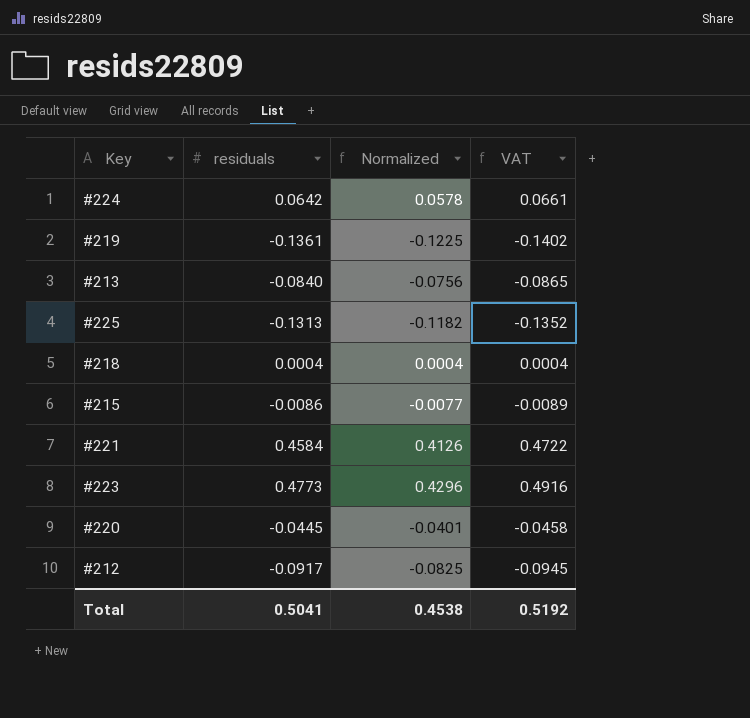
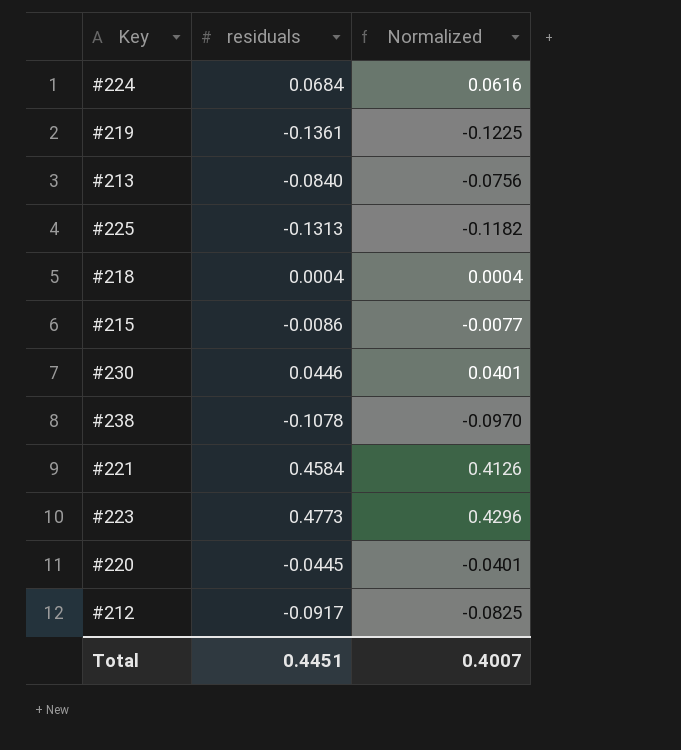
column VAT | formula: [residuals] * 1.03 -> none
#224 | residuals: 0.0642 -> 0.0684
#224 | Normalized: 0.0578 -> 0.0616
row #230: none -> 0.0446 | 0.0401
row #238: none -> -0.1078 | -0.0970
Total | residuals: 0.5041 -> 0.4451
Total | Normalized: 0.4538 -> 0.4007

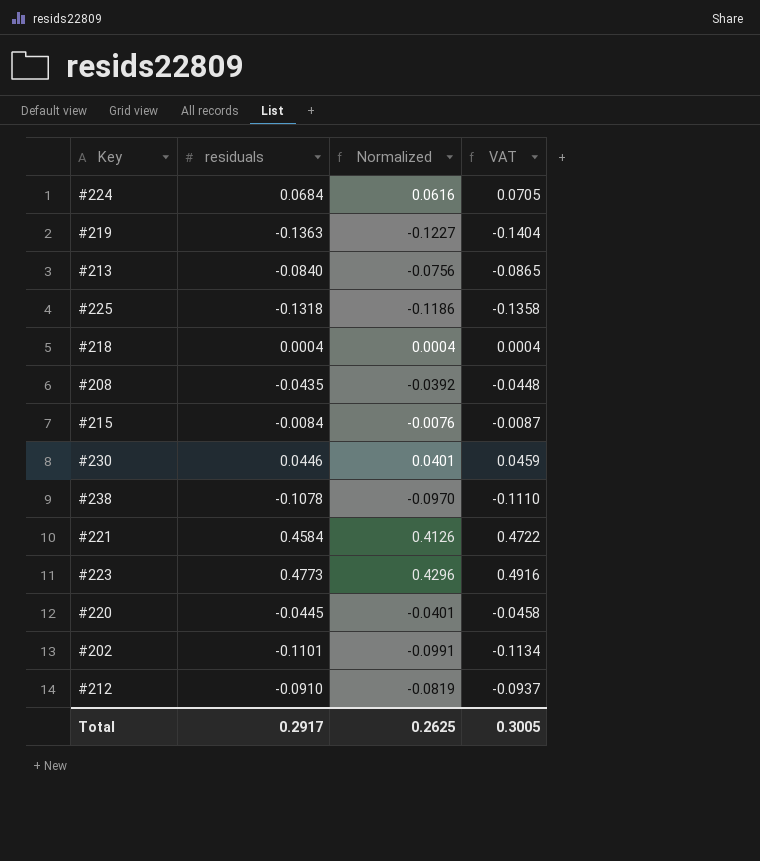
column VAT | formula: none -> [residuals] * 1.03
#219 | residuals: -0.1361 -> -0.1363
#219 | Normalized: -0.1225 -> -0.1227
#225 | residuals: -0.1313 -> -0.1318
#225 | Normalized: -0.1182 -> -0.1186
row #208: none -> -0.0435 | -0.0392 | -0.0448
#215 | residuals: -0.0086 -> -0.0084
#215 | Normalized: -0.0077 -> -0.0076
row #202: none -> -0.1101 | -0.0991 | -0.1134
#212 | residuals: -0.0917 -> -0.0910
#212 | Normalized: -0.0825 -> -0.0819
Total | residuals: 0.4451 -> 0.2917
Total | Normalized: 0.4007 -> 0.2625

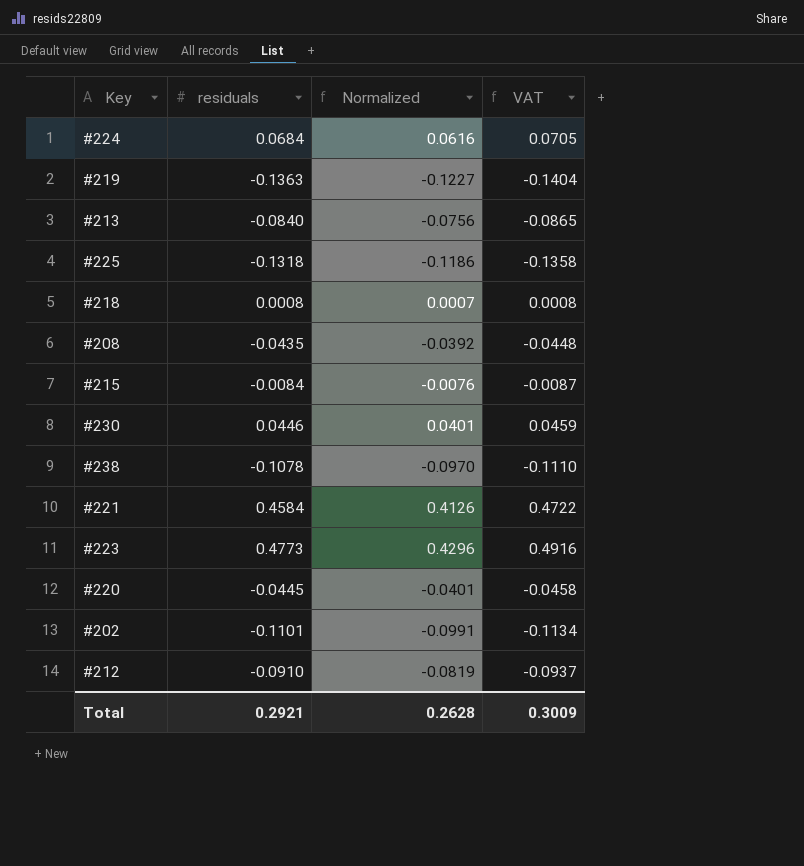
#218 | residuals: 0.0004 -> 0.0008
#218 | Normalized: 0.0004 -> 0.0007
#218 | VAT: 0.0004 -> 0.0008
Total | residuals: 0.2917 -> 0.2921
Total | Normalized: 0.2625 -> 0.2628
Total | VAT: 0.3005 -> 0.3009

